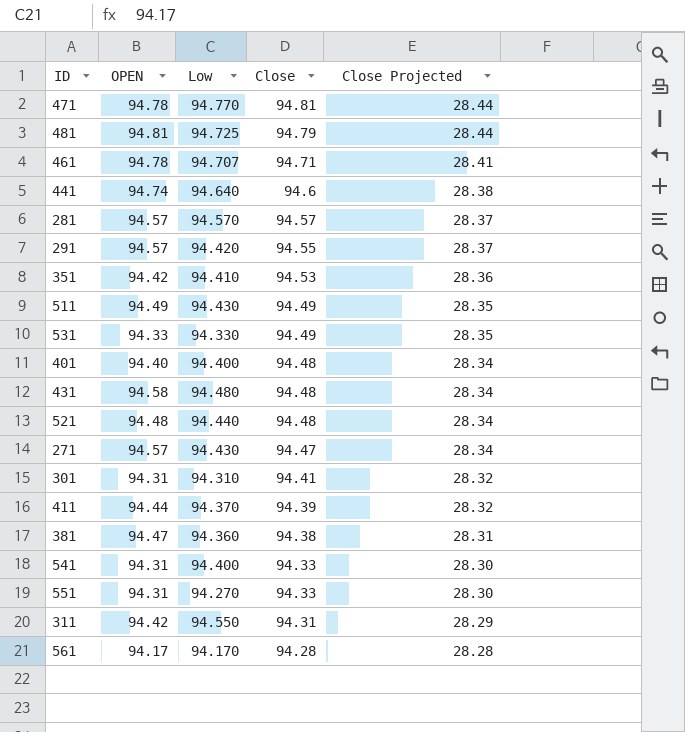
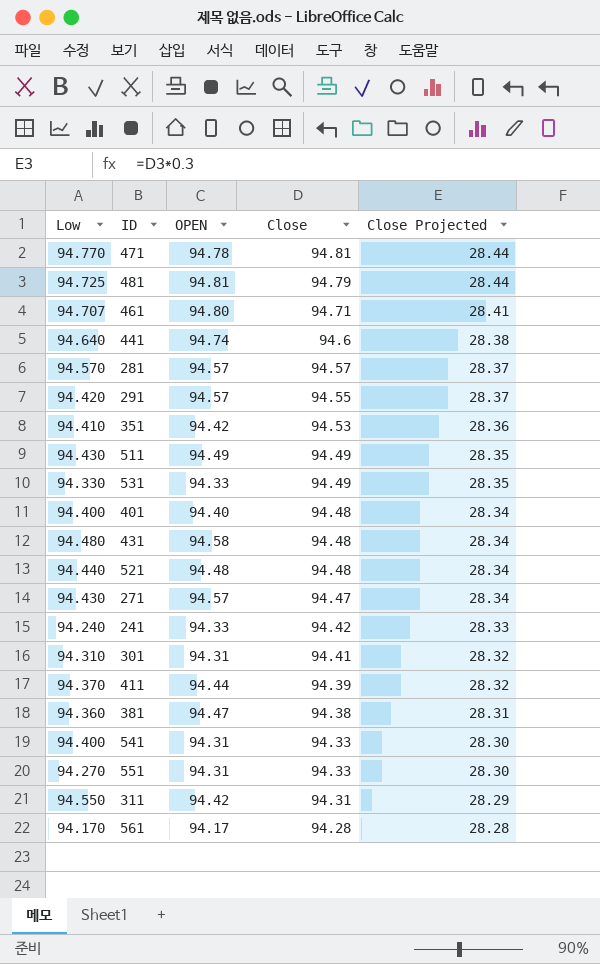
column Low | position: 3 -> 1
461 | OPEN: 94.78 -> 94.80
row 241: none -> 94.240 | 94.33 | 94.42 | 28.33

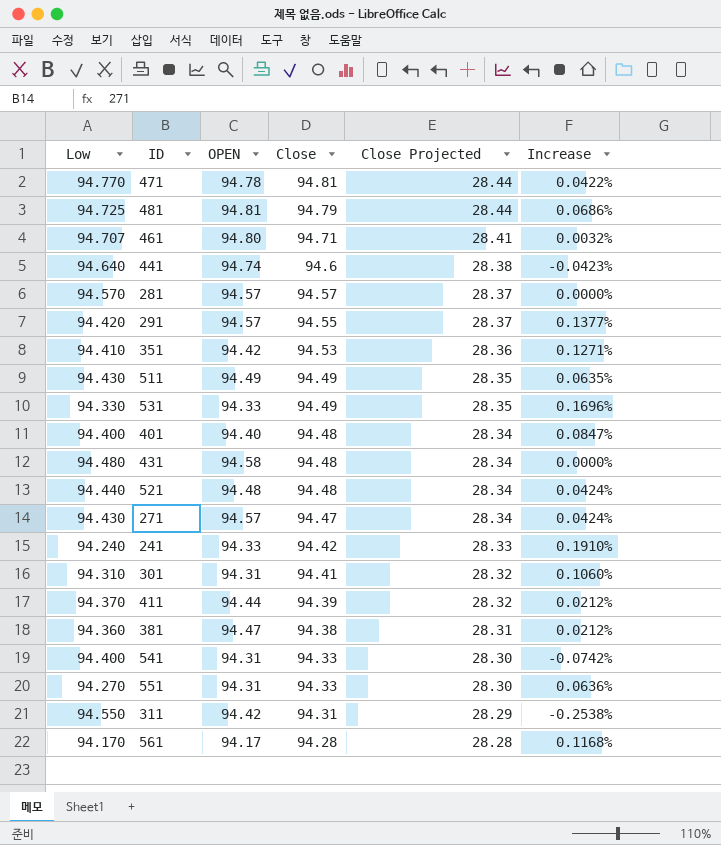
column Increase | formula: none -> ([Close] - [Low]) / [Low]

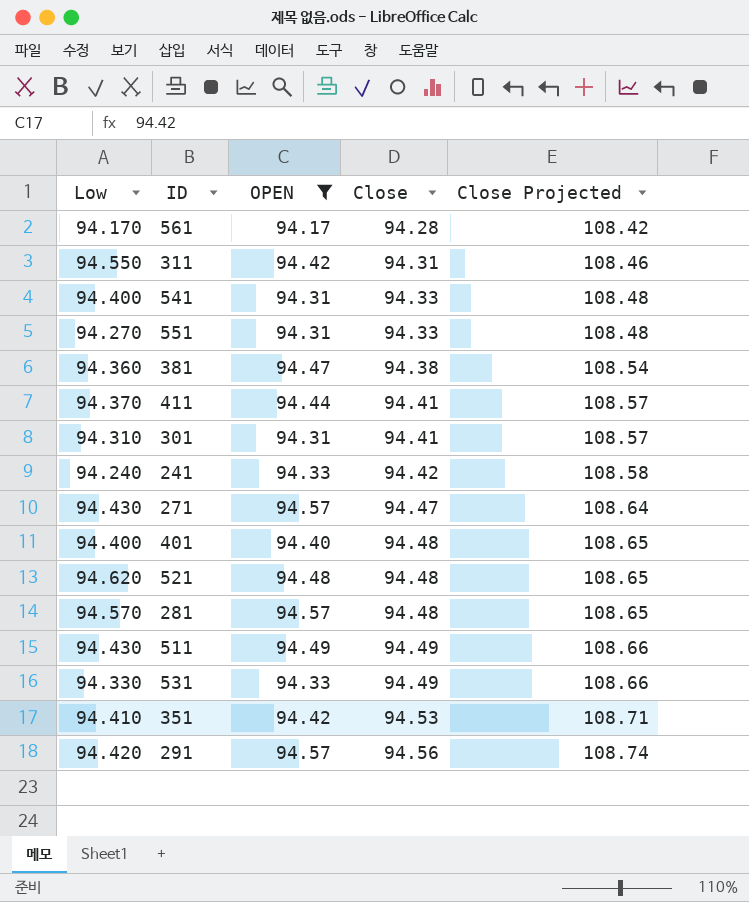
filter: none -> OPEN <= 94.57
row order: Close descending -> Close ascending
column Increase | formula: ([Close] - [Low]) / [Low] -> none
column Close Projected | formula: [Close] * 0.3 -> [Close] * 1.15
411 | Close: 94.39 -> 94.41
521 | Low: 94.440 -> 94.620
281 | Close: 94.57 -> 94.48
291 | Close: 94.55 -> 94.56

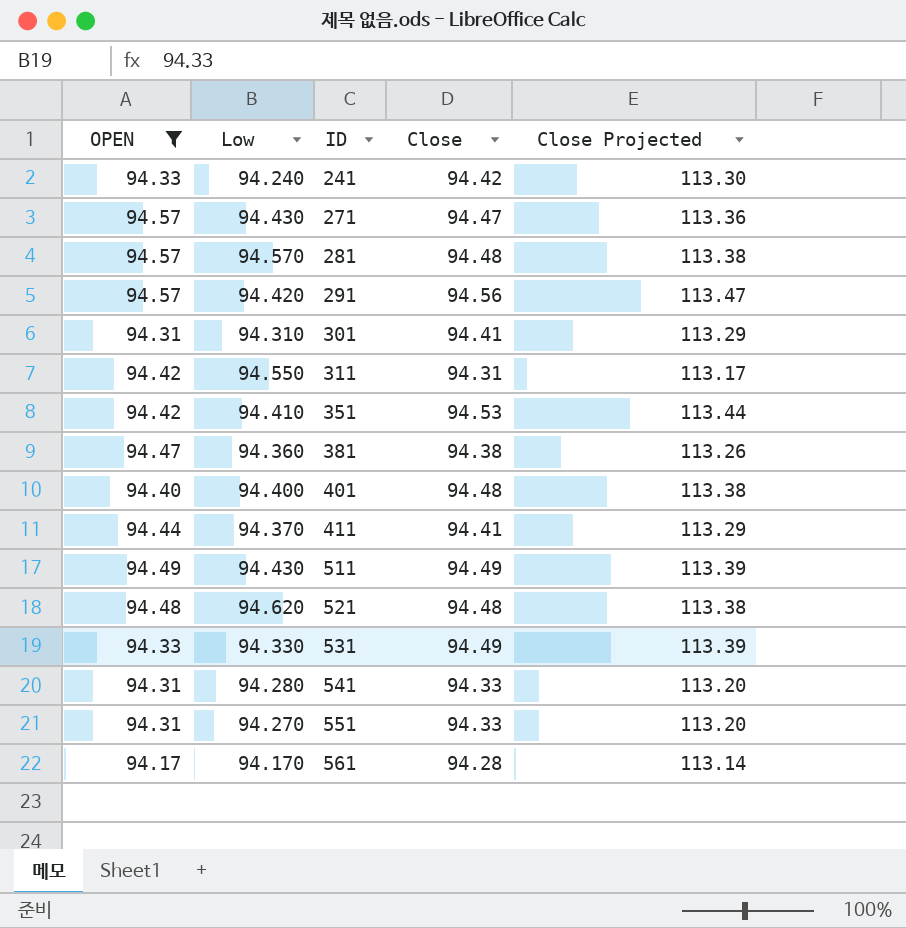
row order: Close ascending -> ID ascending
column OPEN | position: 3 -> 1
column Close Projected | formula: [Close] * 1.15 -> [Close] * 1.2
541 | Low: 94.400 -> 94.280

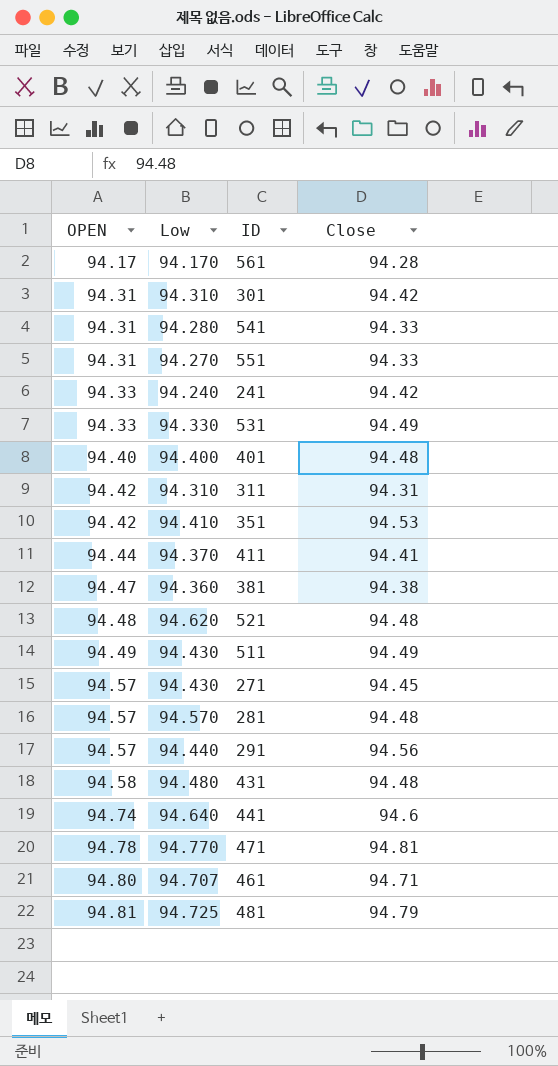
filter: OPEN <= 94.57 -> none
row order: ID ascending -> OPEN ascending
column Close Projected | formula: [Close] * 1.2 -> none
301 | Close: 94.41 -> 94.42
311 | Low: 94.550 -> 94.310
271 | Close: 94.47 -> 94.45
291 | Low: 94.420 -> 94.440

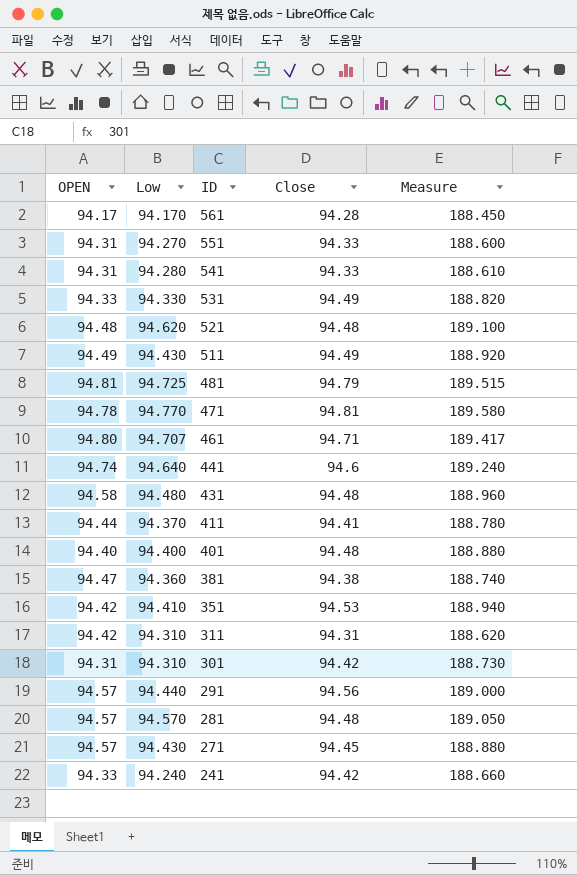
row order: OPEN ascending -> ID descending
column Measure | formula: none -> [Low] + [Close]

